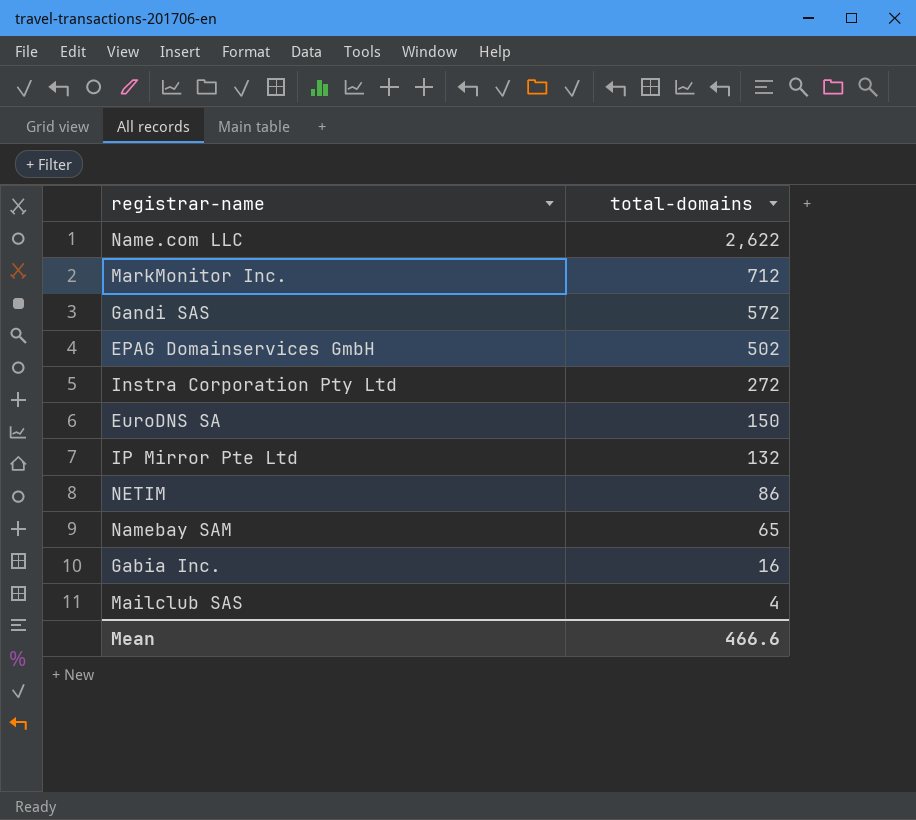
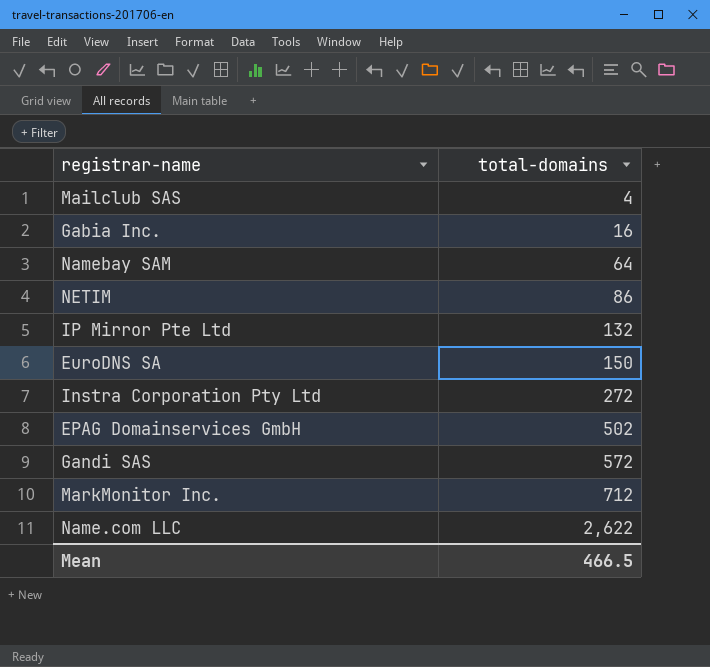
row order: total-domains descending -> total-domains ascending
Namebay SAM | total-domains: 65 -> 64
Mean | total-domains: 466.6 -> 466.5

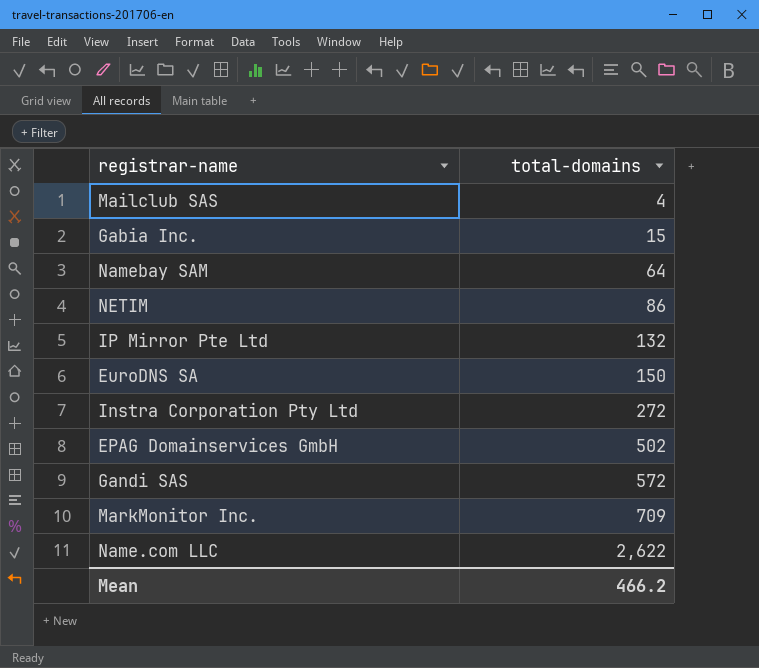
Gabia Inc. | total-domains: 16 -> 15
MarkMonitor Inc. | total-domains: 712 -> 709
Mean | total-domains: 466.5 -> 466.2

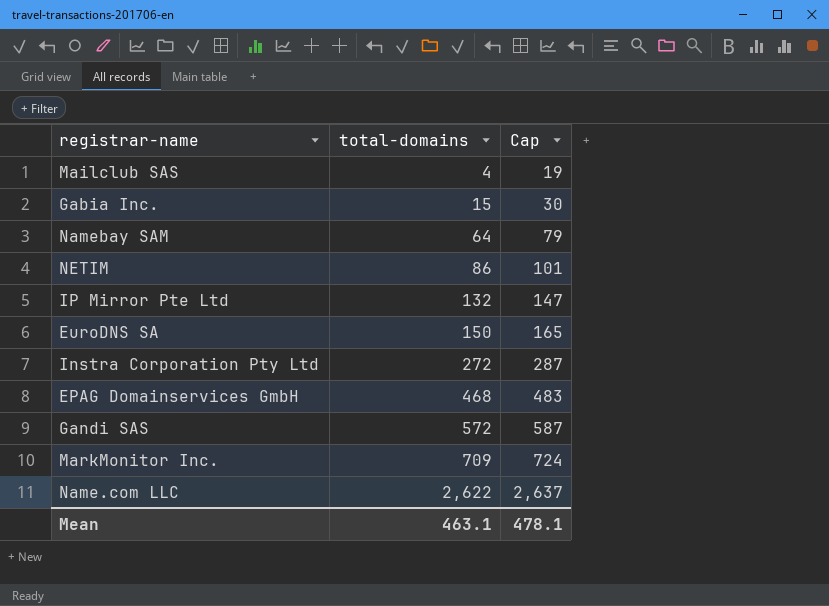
column Cap | formula: none -> [total-domains] + 15
EPAG Domainservices GmbH | total-domains: 502 -> 468
Mean | total-domains: 466.2 -> 463.1

